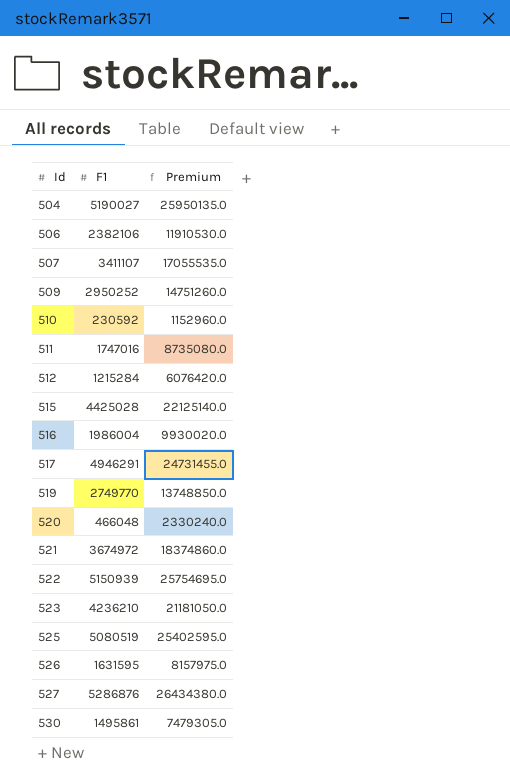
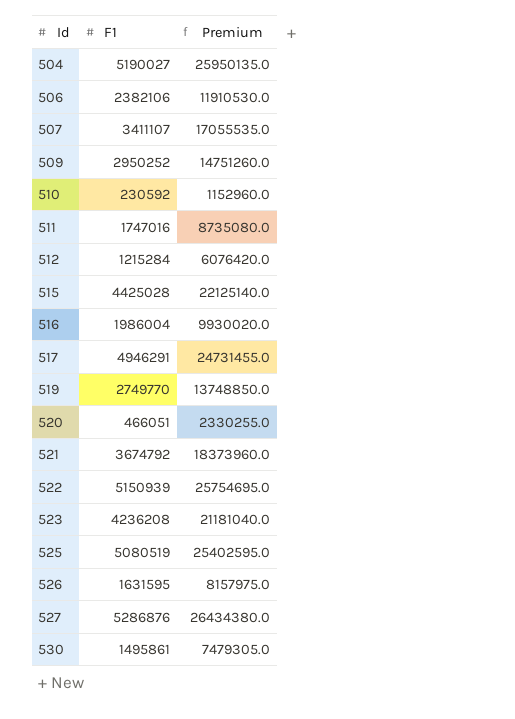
520 | F1: 466048 -> 466051
520 | Premium: 2330240.0 -> 2330255.0
521 | F1: 3674972 -> 3674792
521 | Premium: 18374860.0 -> 18373960.0
523 | F1: 4236210 -> 4236208
523 | Premium: 21181050.0 -> 21181040.0

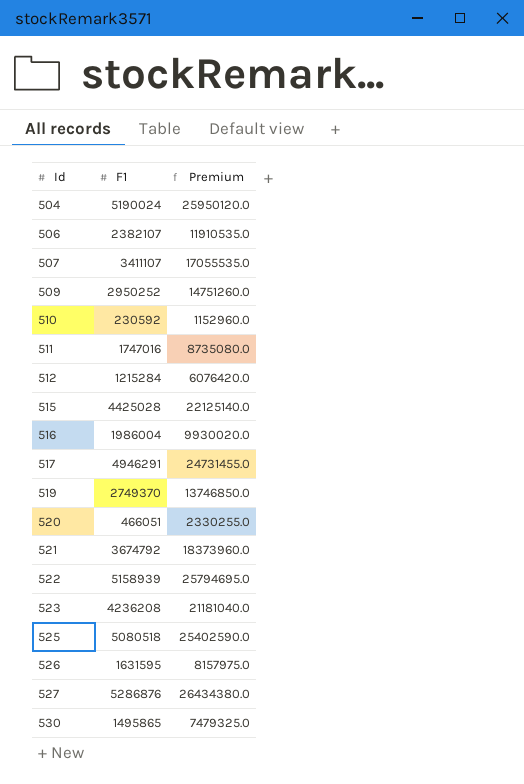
504 | F1: 5190027 -> 5190024
504 | Premium: 25950135.0 -> 25950120.0
506 | F1: 2382106 -> 2382107
506 | Premium: 11910530.0 -> 11910535.0
519 | F1: 2749770 -> 2749370
519 | Premium: 13748850.0 -> 13746850.0
522 | F1: 5150939 -> 5158939
522 | Premium: 25754695.0 -> 25794695.0
525 | F1: 5080519 -> 5080518
525 | Premium: 25402595.0 -> 25402590.0
530 | F1: 1495861 -> 1495865
530 | Premium: 7479305.0 -> 7479325.0

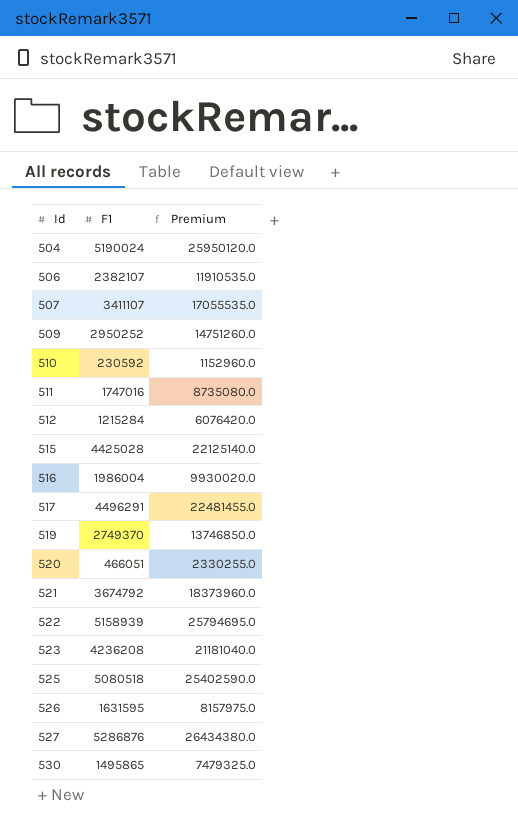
517 | F1: 4946291 -> 4496291
517 | Premium: 24731455.0 -> 22481455.0

